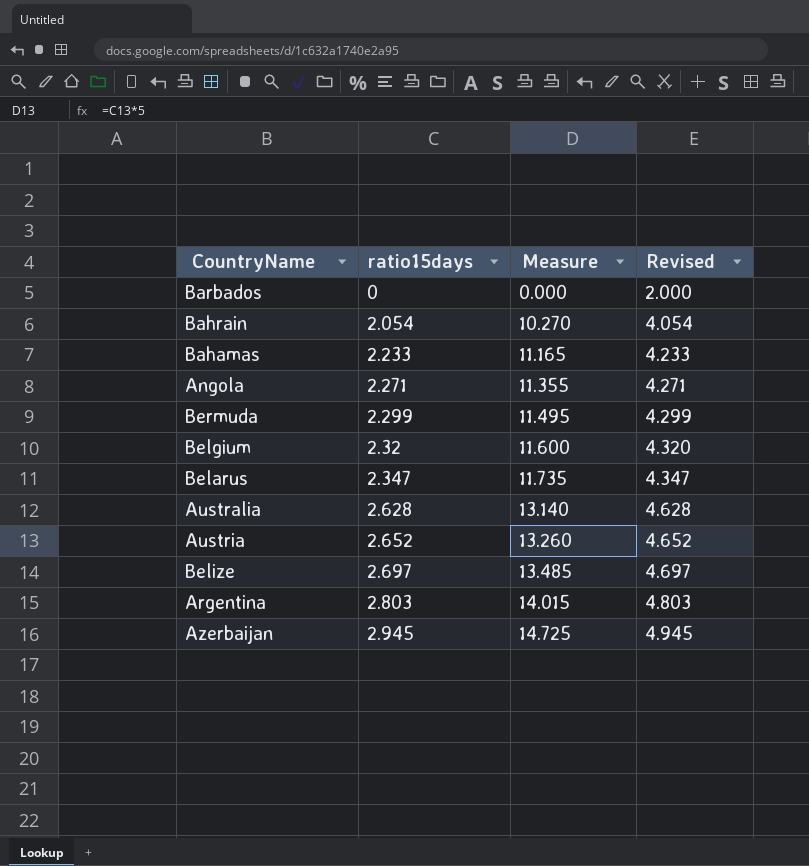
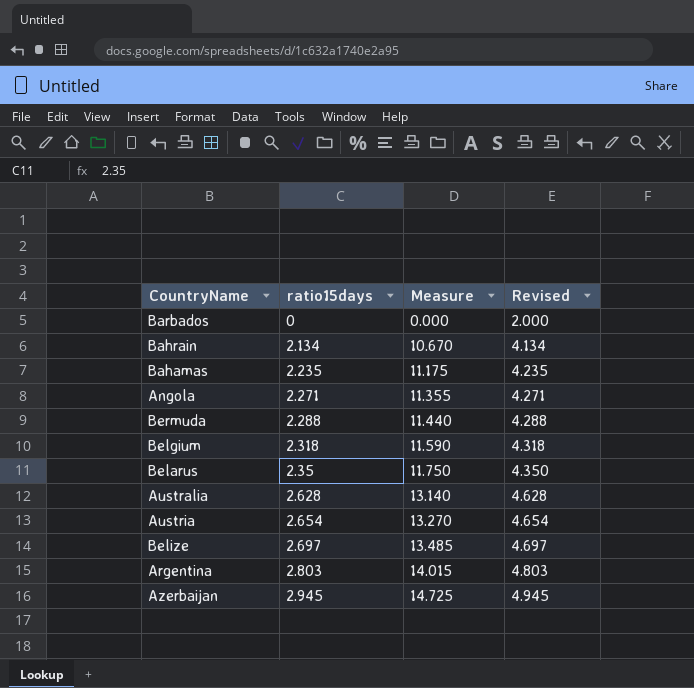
Bahrain | ratio15days: 2.054 -> 2.134
Bahrain | Measure: 10.270 -> 10.670
Bahrain | Revised: 4.054 -> 4.134
Bahamas | ratio15days: 2.233 -> 2.235
Bahamas | Measure: 11.165 -> 11.175
Bahamas | Revised: 4.233 -> 4.235
Bermuda | ratio15days: 2.299 -> 2.288
Bermuda | Measure: 11.495 -> 11.440
Bermuda | Revised: 4.299 -> 4.288
Belgium | ratio15days: 2.32 -> 2.318
Belgium | Measure: 11.600 -> 11.590
Belgium | Revised: 4.320 -> 4.318
Belarus | ratio15days: 2.347 -> 2.35
Belarus | Measure: 11.735 -> 11.750
Belarus | Revised: 4.347 -> 4.350
Austria | ratio15days: 2.652 -> 2.654
Austria | Measure: 13.260 -> 13.270
Austria | Revised: 4.652 -> 4.654

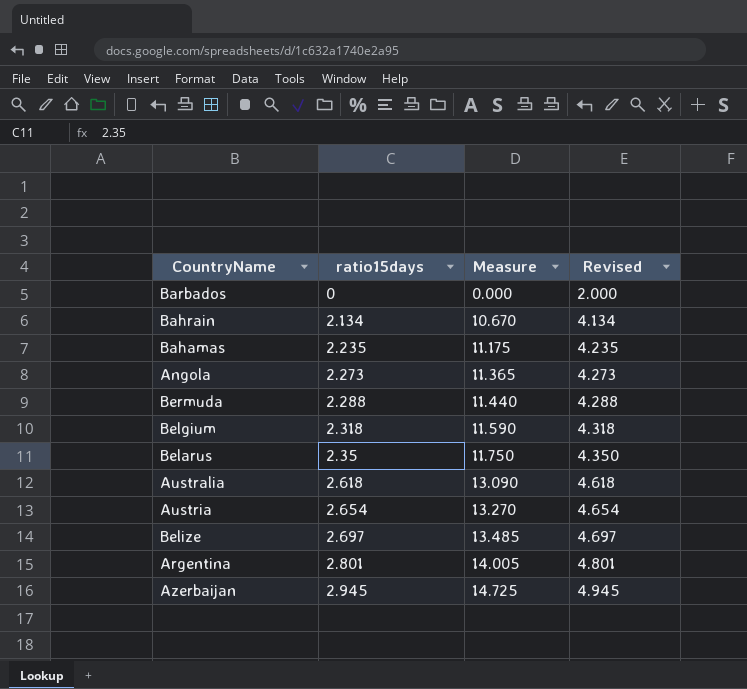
Angola | ratio15days: 2.271 -> 2.273
Angola | Measure: 11.355 -> 11.365
Angola | Revised: 4.271 -> 4.273
Australia | ratio15days: 2.628 -> 2.618
Australia | Measure: 13.140 -> 13.090
Australia | Revised: 4.628 -> 4.618
Argentina | ratio15days: 2.803 -> 2.801
Argentina | Measure: 14.015 -> 14.005
Argentina | Revised: 4.803 -> 4.801

